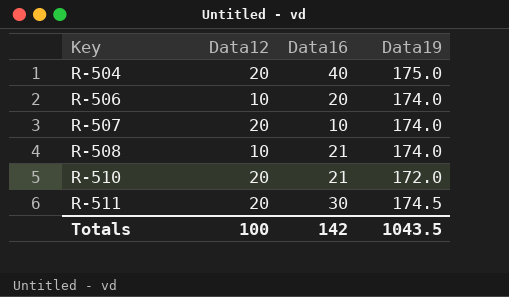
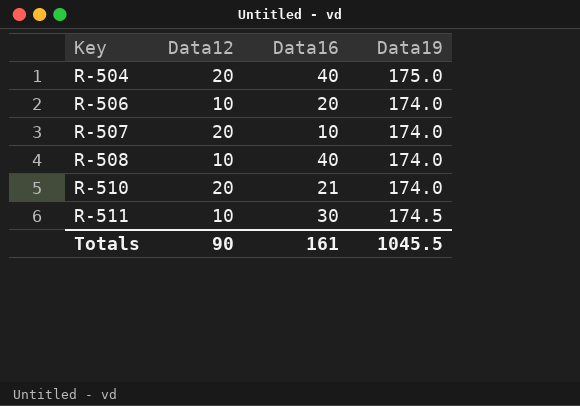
R-508 | Data16: 21 -> 40
R-510 | Data19: 172.0 -> 174.0
R-511 | Data12: 20 -> 10
Totals | Data12: 100 -> 90
Totals | Data16: 142 -> 161
Totals | Data19: 1043.5 -> 1045.5

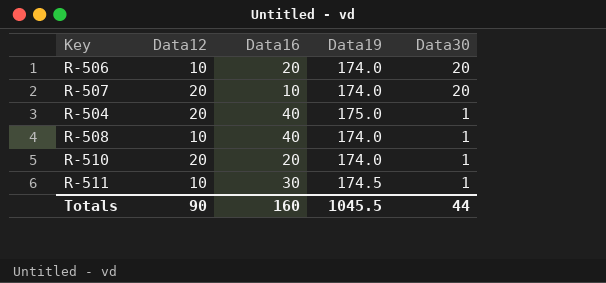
row order: Key ascending -> Data30 descending
column Data30 | position: none -> 5
R-510 | Data16: 21 -> 20
Totals | Data16: 161 -> 160

